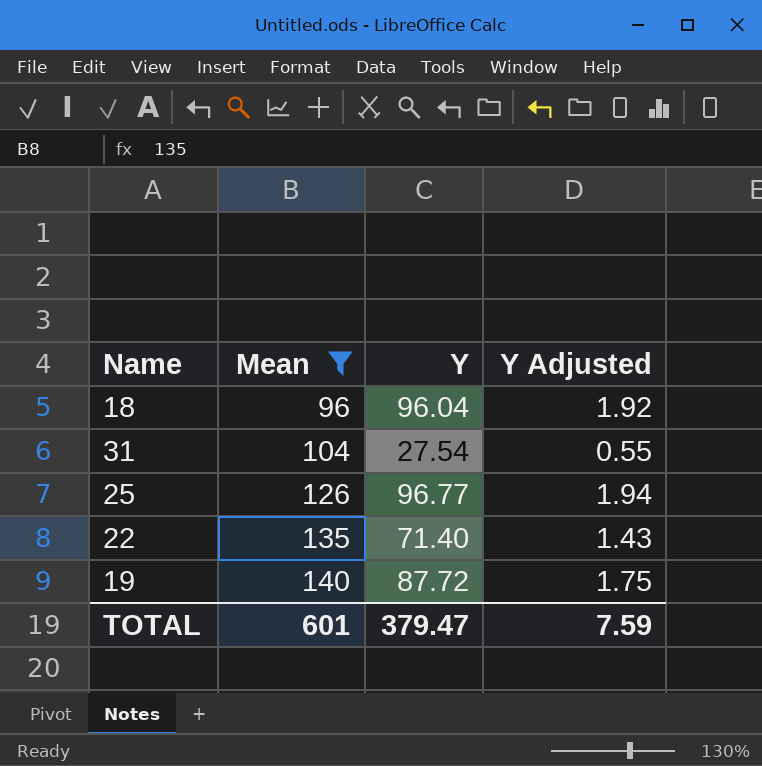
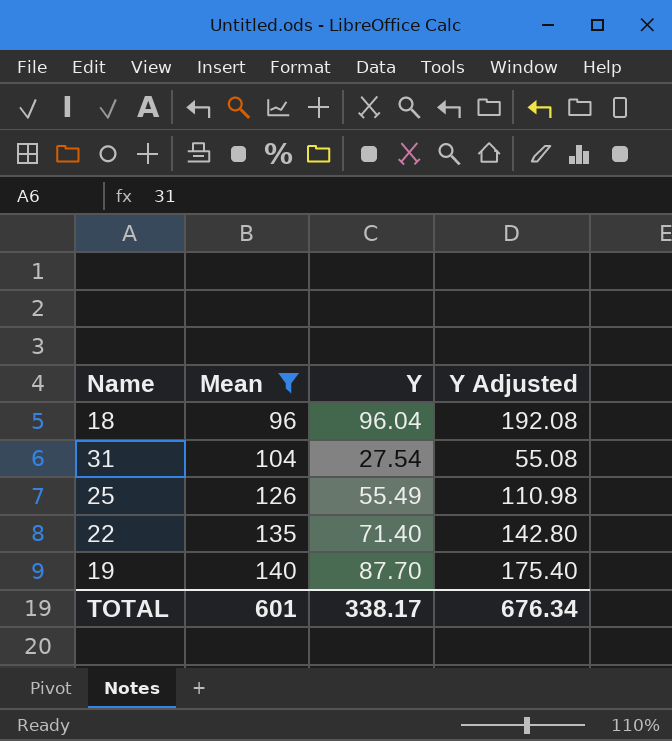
column Y Adjusted | formula: [Y] * 0.02 -> [Y] * 2
25 | Y: 96.77 -> 55.49
19 | Y: 87.72 -> 87.70
TOTAL | Y: 379.47 -> 338.17
TOTAL | Y Adjusted: 7.59 -> 676.34

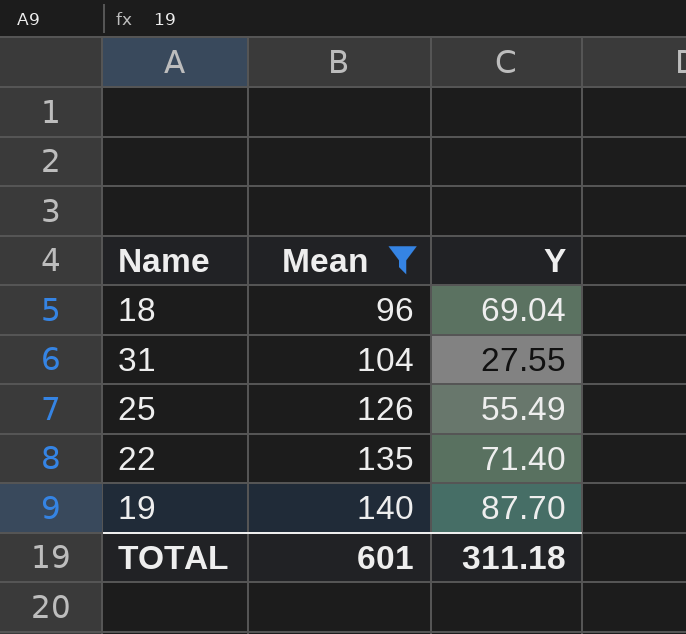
column Y Adjusted | formula: [Y] * 2 -> none
18 | Y: 96.04 -> 69.04
31 | Y: 27.54 -> 27.55
TOTAL | Y: 338.17 -> 311.18

